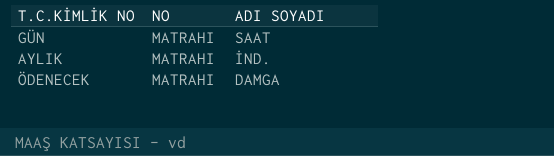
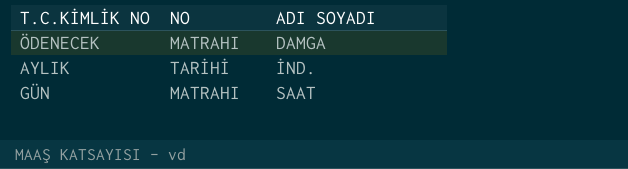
row order: ADI SOYADI descending -> ADI SOYADI ascending
AYLIK | NO: MATRAHI -> TARİHİ

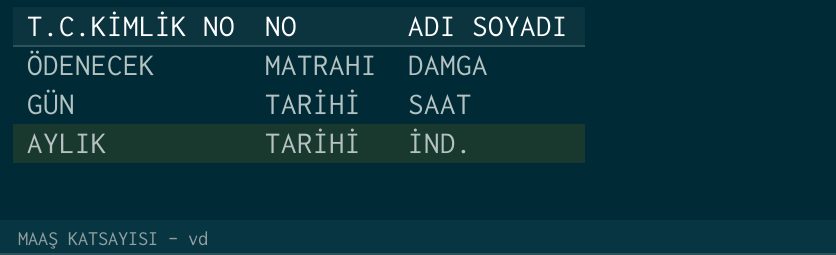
row order: ADI SOYADI ascending -> T.C.KİMLİK NO descending
GÜN | NO: MATRAHI -> TARİHİ

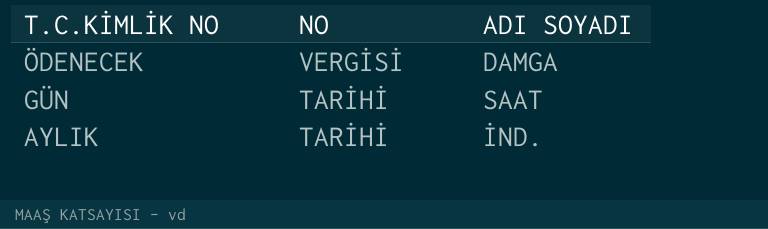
ÖDENECEK | NO: MATRAHI -> VERGİSİ

